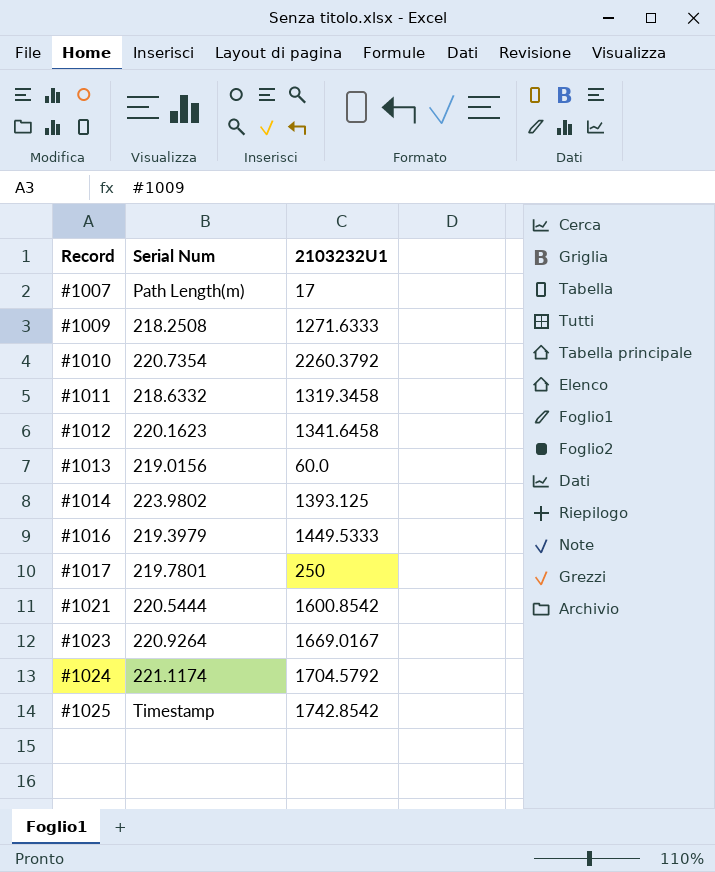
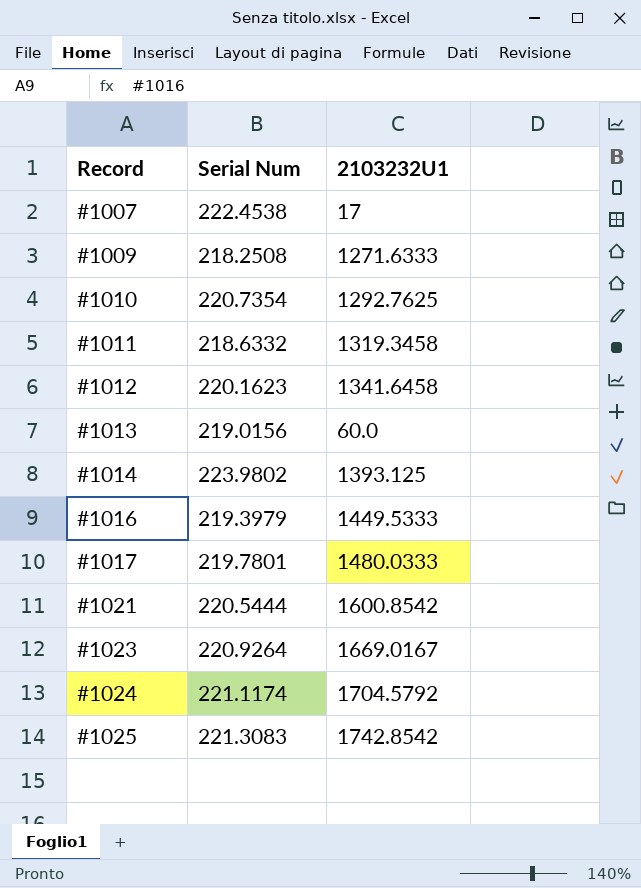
#1007 | Serial Num: Path Length(m) -> 222.4538
#1010 | 2103232U1: 2260.3792 -> 1292.7625
#1017 | 2103232U1: 250 -> 1480.0333
#1025 | Serial Num: Timestamp -> 221.3083

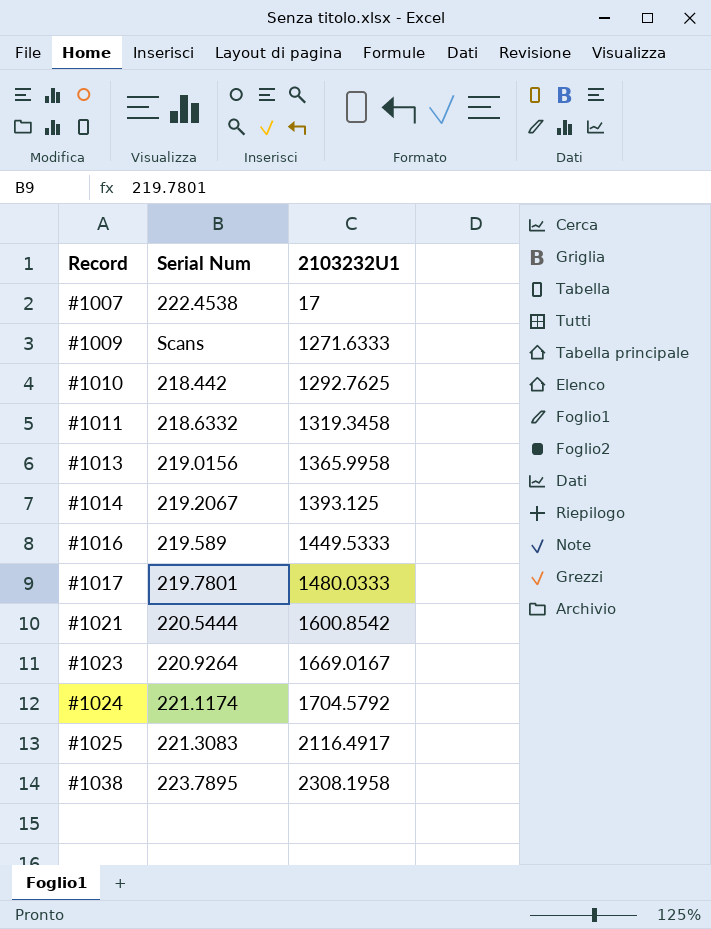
row #1012: 220.1623 | 1341.6458 -> none
#1009 | Serial Num: 218.2508 -> Scans
#1010 | Serial Num: 220.7354 -> 218.442
#1013 | 2103232U1: 60.0 -> 1365.9958
#1014 | Serial Num: 223.9802 -> 219.2067
#1016 | Serial Num: 219.3979 -> 219.589
#1025 | 2103232U1: 1742.8542 -> 2116.4917
row #1038: none -> 223.7895 | 2308.1958

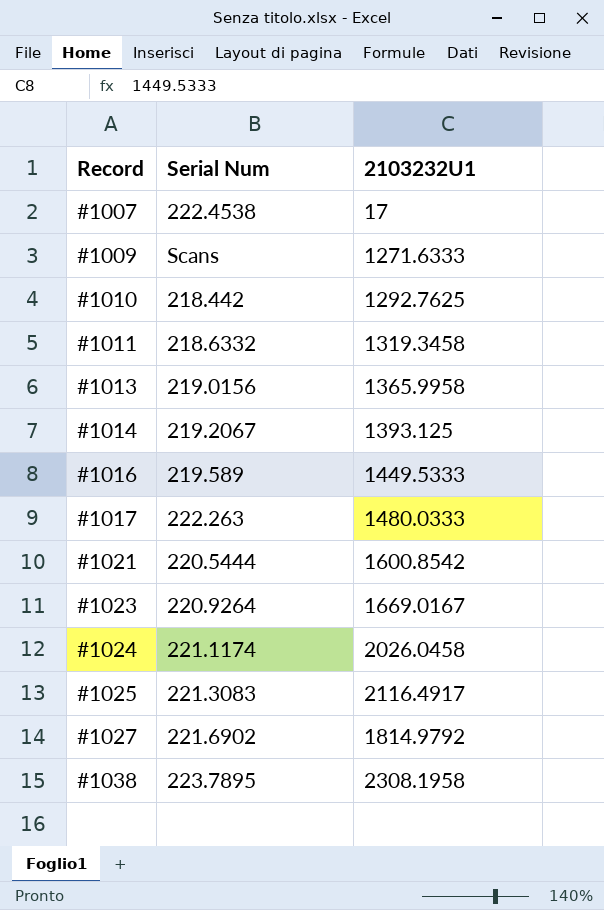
#1017 | Serial Num: 219.7801 -> 222.263
#1024 | 2103232U1: 1704.5792 -> 2026.0458
row #1027: none -> 221.6902 | 1814.9792

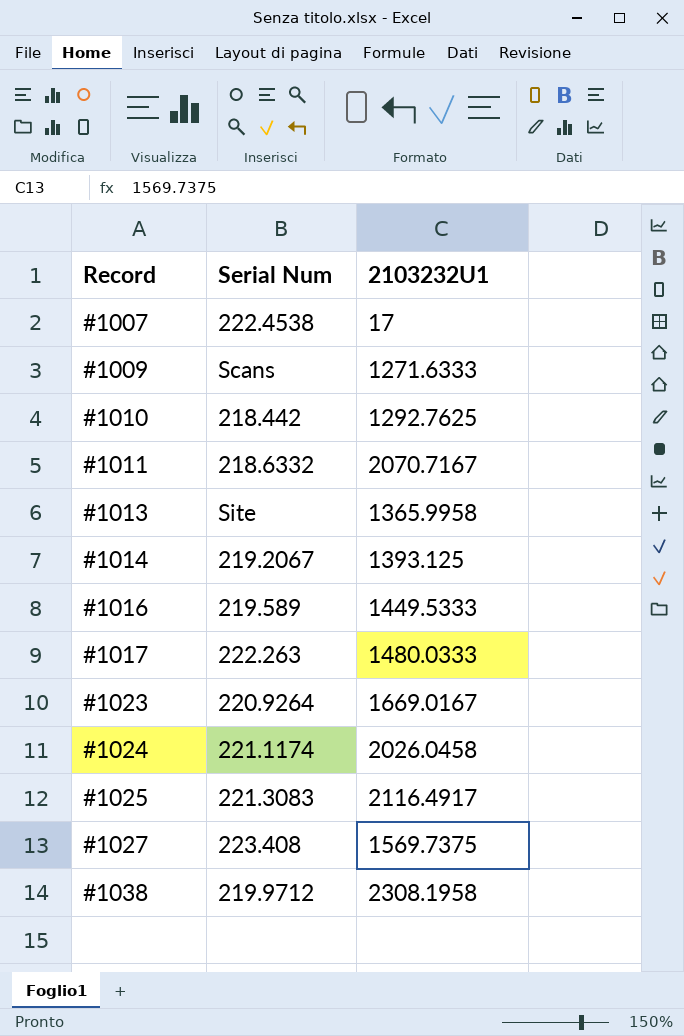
row #1021: 220.5444 | 1600.8542 -> none
#1011 | 2103232U1: 1319.3458 -> 2070.7167
#1013 | Serial Num: 219.0156 -> Site
#1027 | Serial Num: 221.6902 -> 223.408
#1027 | 2103232U1: 1814.9792 -> 1569.7375
#1038 | Serial Num: 223.7895 -> 219.9712

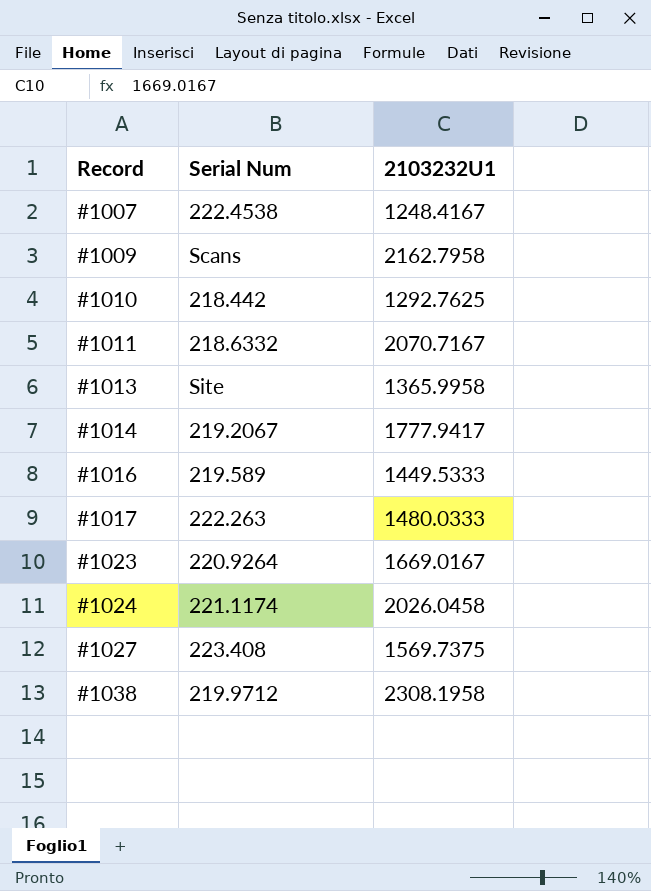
row #1025: 221.3083 | 2116.4917 -> none
#1007 | 2103232U1: 17 -> 1248.4167
#1009 | 2103232U1: 1271.6333 -> 2162.7958
#1014 | 2103232U1: 1393.125 -> 1777.9417

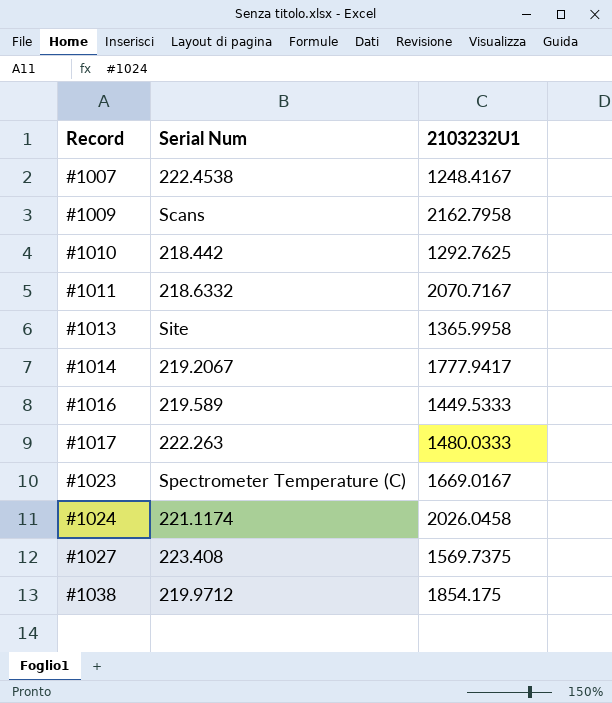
#1023 | Serial Num: 220.9264 -> Spectrometer Temperature (C)
#1038 | 2103232U1: 2308.1958 -> 1854.175

